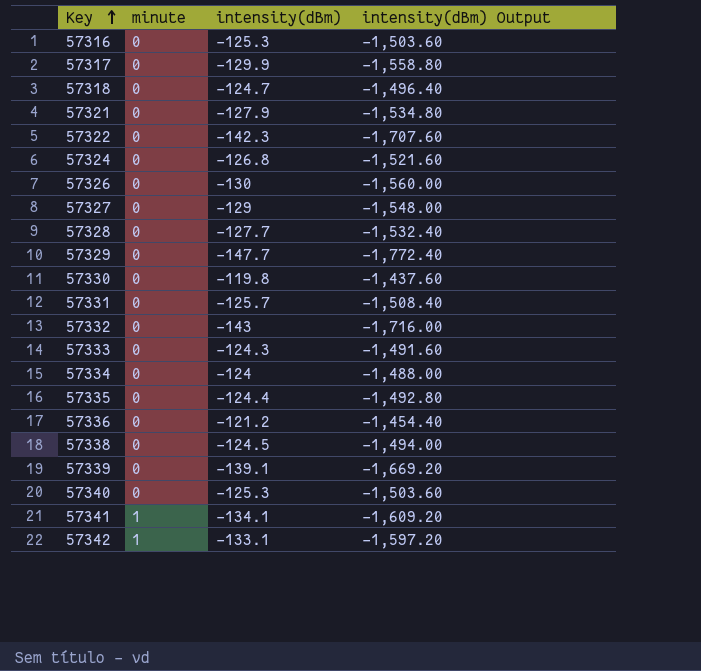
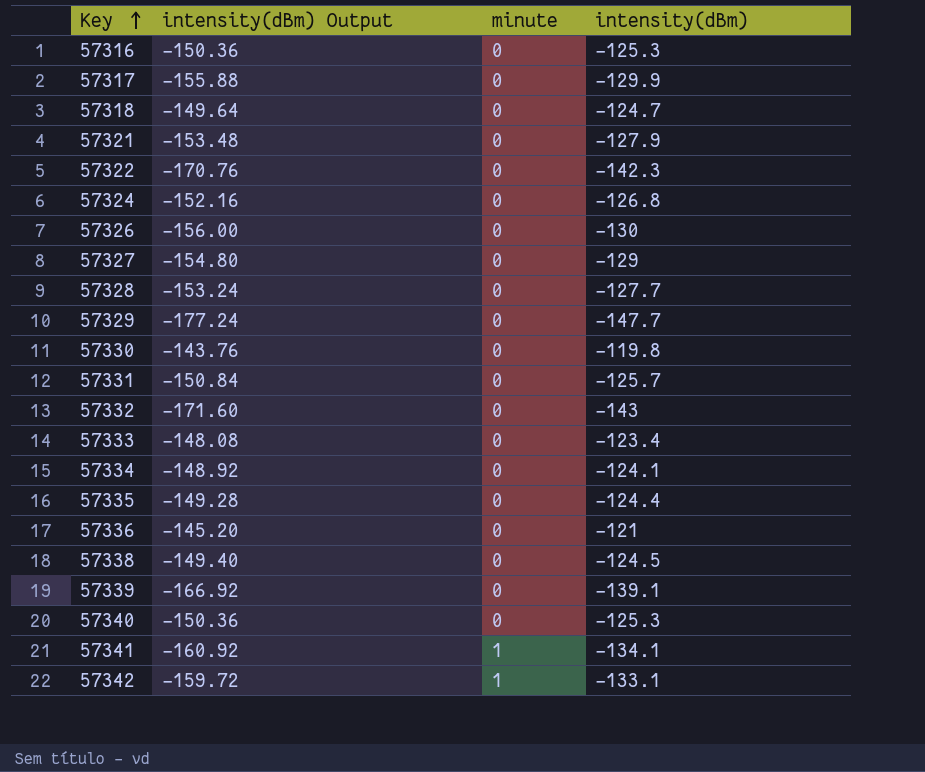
column intensity(dBm) Output | formula: [intensity(dBm)] * 12 -> [intensity(dBm)] * 1.2
column intensity(dBm) Output | position: 4 -> 2
57333 | intensity(dBm): -124.3 -> -123.4
57334 | intensity(dBm): -124 -> -124.1
57336 | intensity(dBm): -121.2 -> -121

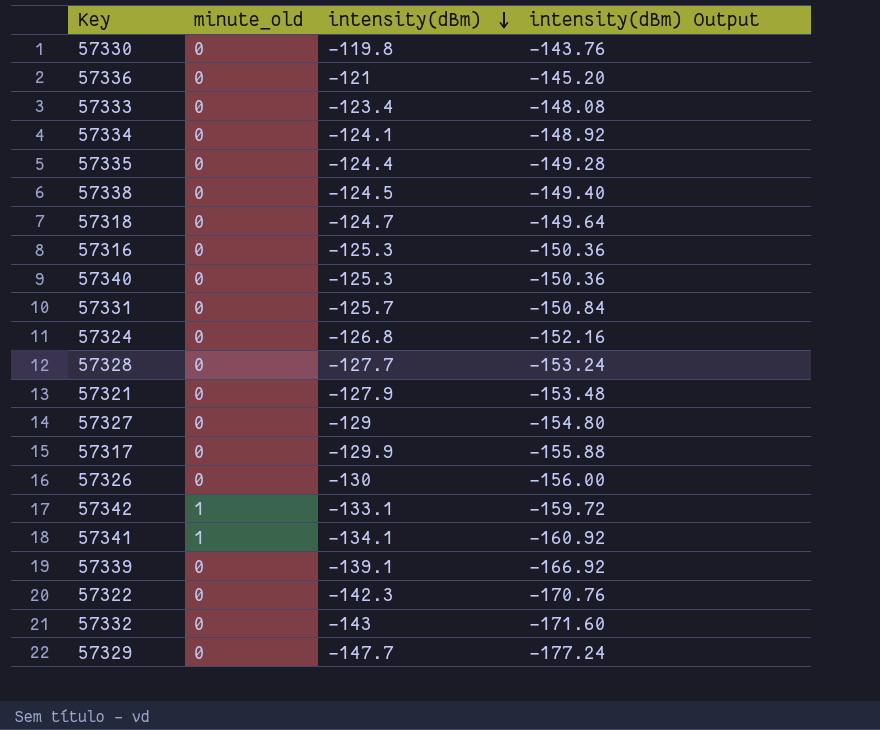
row order: Key ascending -> intensity(dBm) descending
column name: minute -> minute_old
column intensity(dBm) Output | position: 2 -> 4

